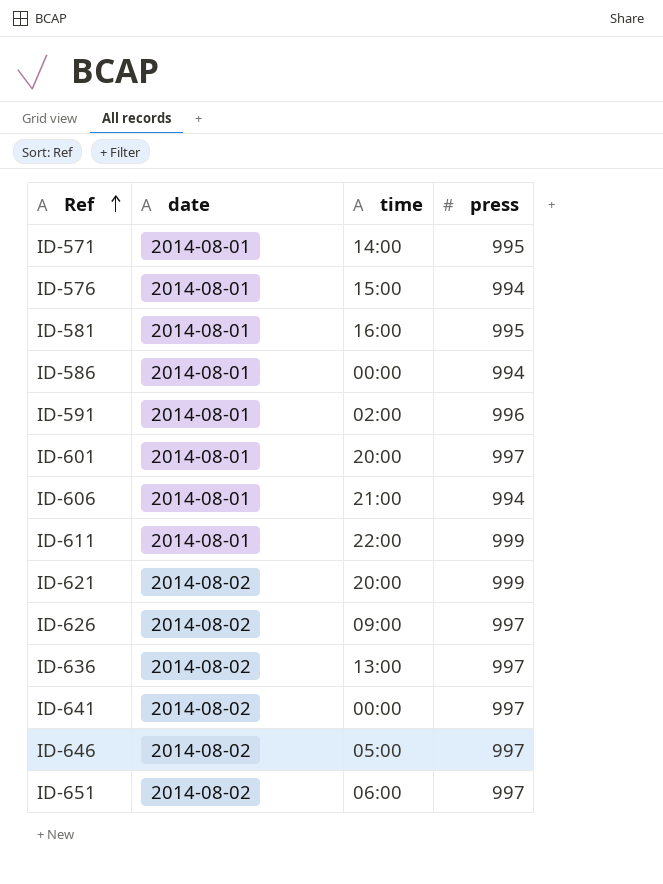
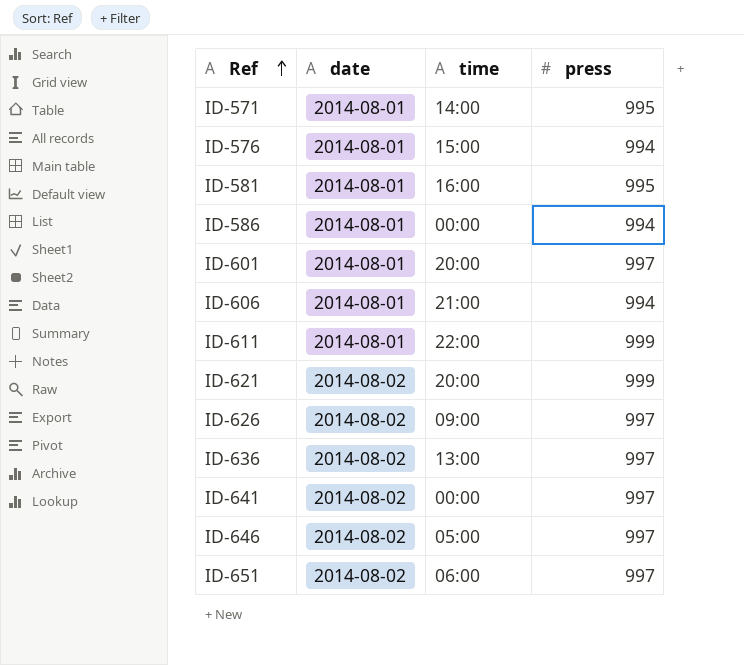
row ID-591: 2014-08-01 | 02:00 | 996 -> none

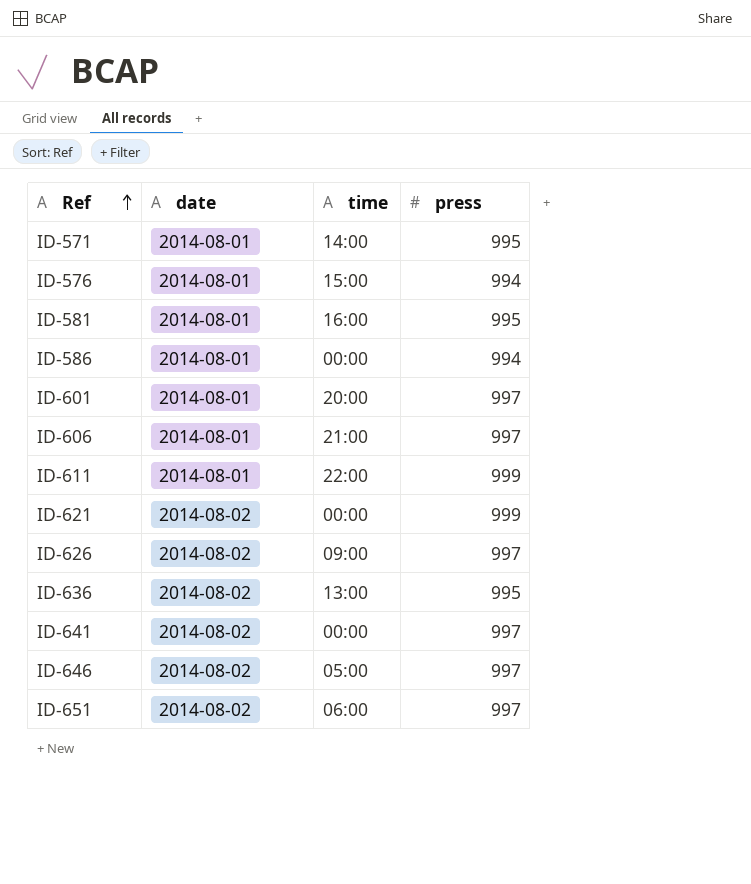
ID-606 | press: 994 -> 997
ID-621 | time: 20:00 -> 00:00
ID-636 | press: 997 -> 995

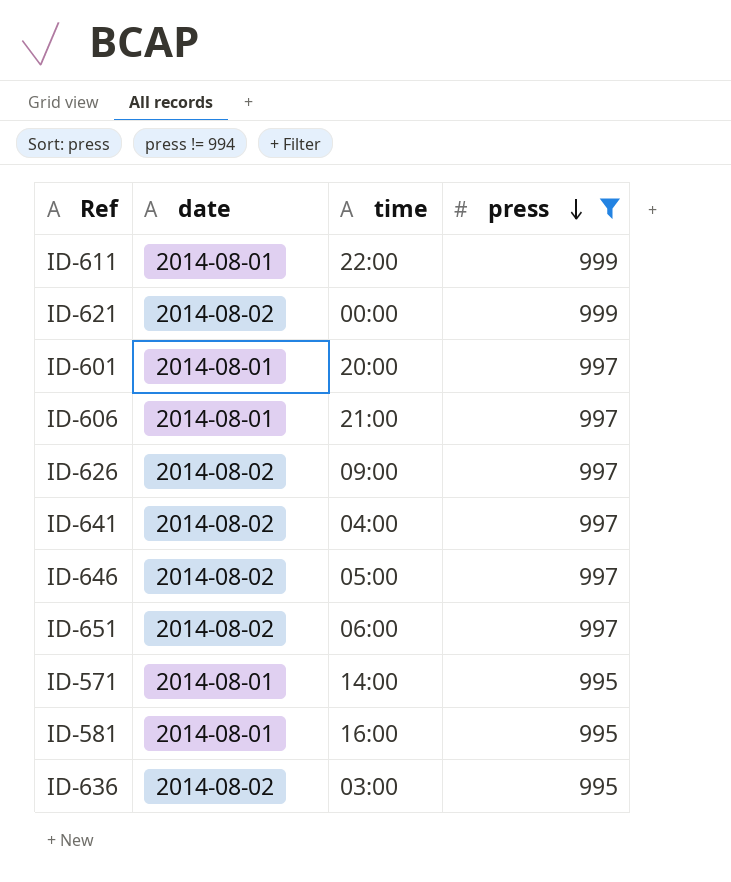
filter: none -> press != 994
row order: Ref ascending -> press descending
ID-641 | time: 00:00 -> 04:00
ID-636 | time: 13:00 -> 03:00

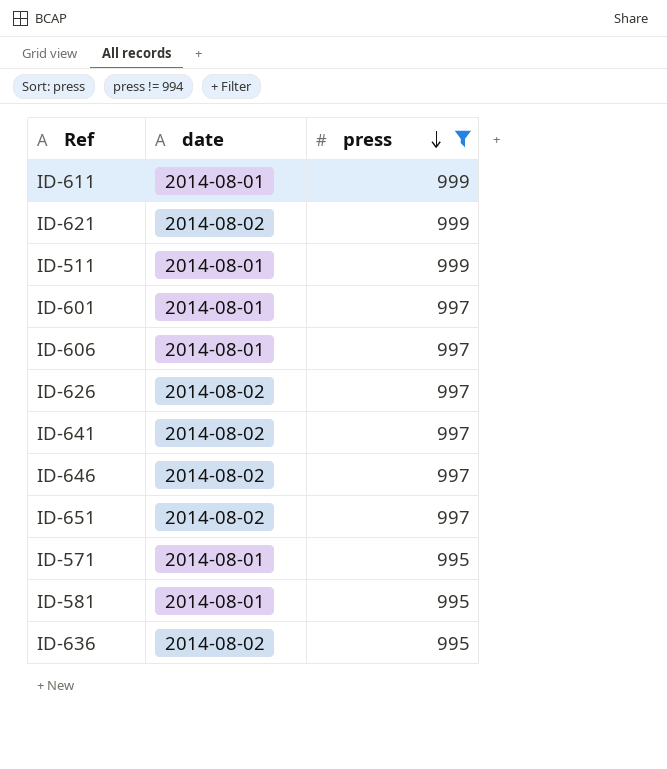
column time | position: 3 -> none
row ID-511: none -> 2014-08-01 | 999

